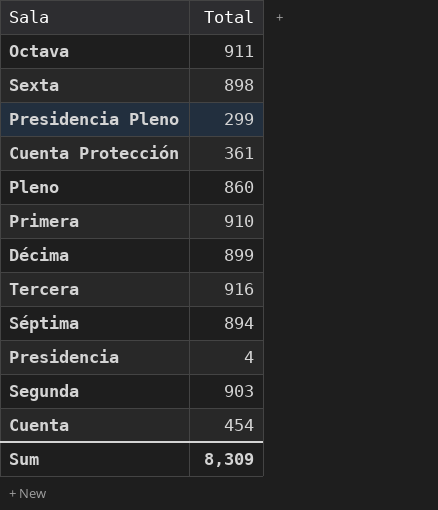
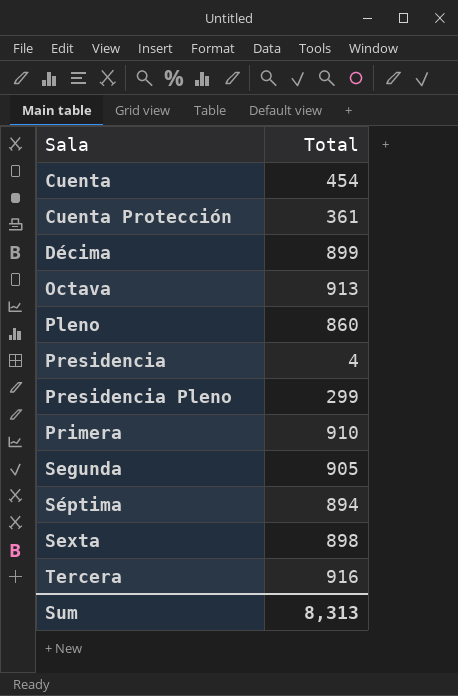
row order: none -> Sala ascending
Octava | Total: 911 -> 913
Segunda | Total: 903 -> 905
Sum | Total: 8,309 -> 8,313

